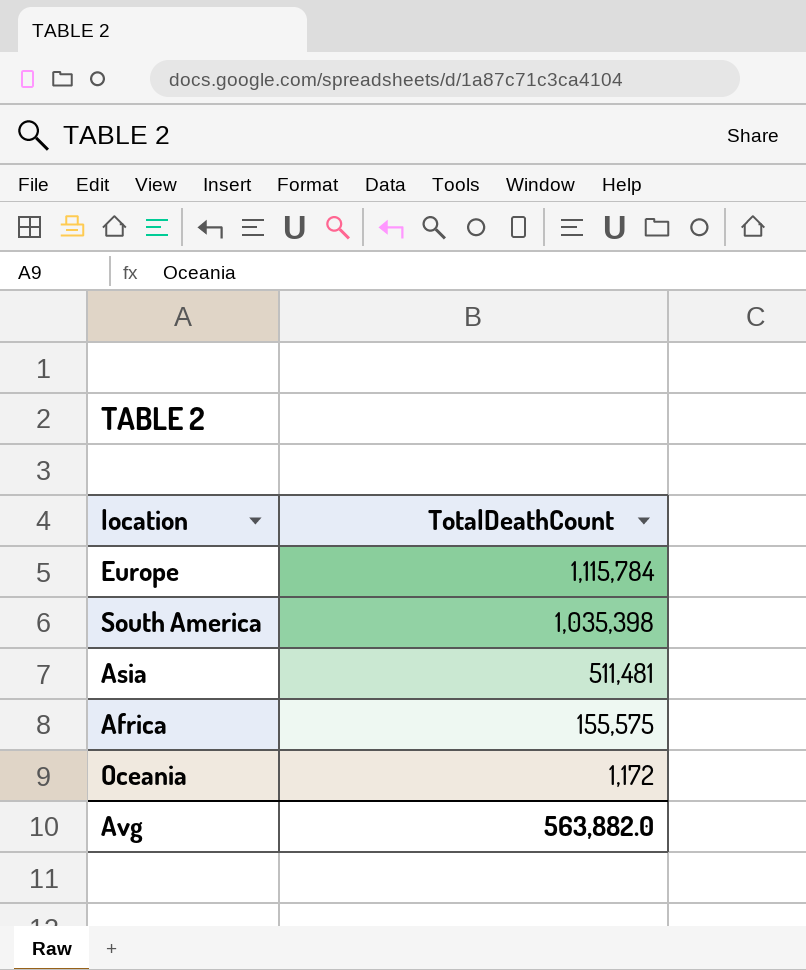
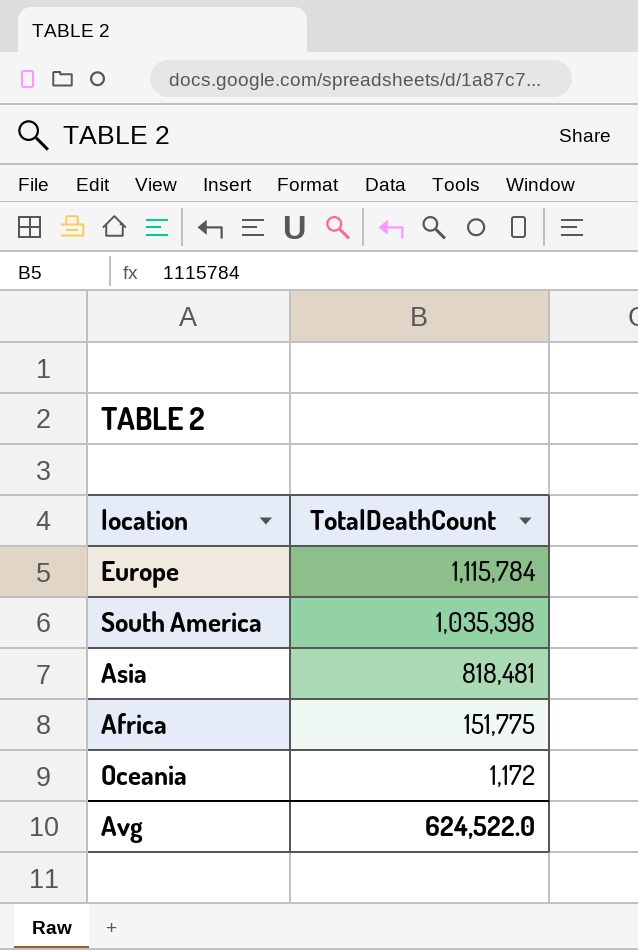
Asia | TotalDeathCount: 511,481 -> 818,481
Africa | TotalDeathCount: 155,575 -> 151,775
Avg | TotalDeathCount: 563,882.0 -> 624,522.0

